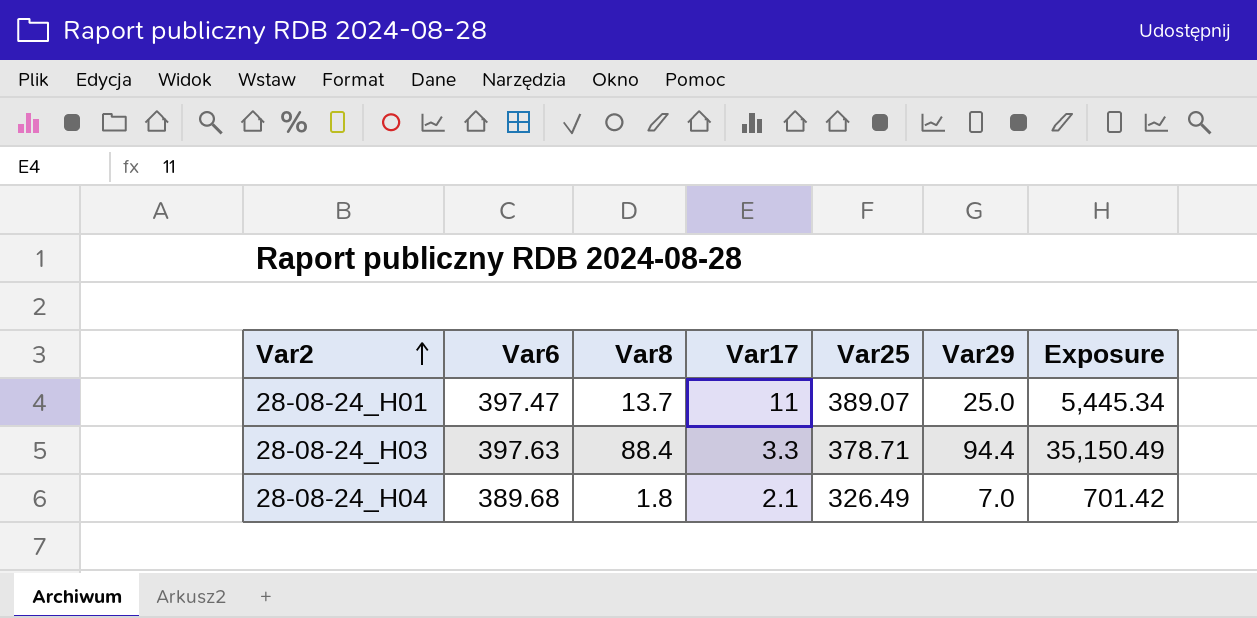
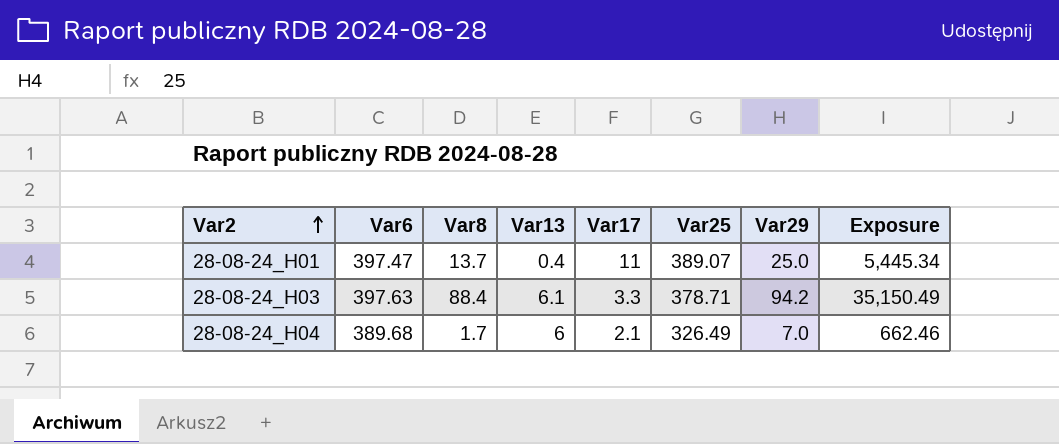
column Var13 | position: none -> 4
28-08-24_H03 | Var29: 94.4 -> 94.2
28-08-24_H04 | Var8: 1.8 -> 1.7
28-08-24_H04 | Exposure: 701.42 -> 662.46

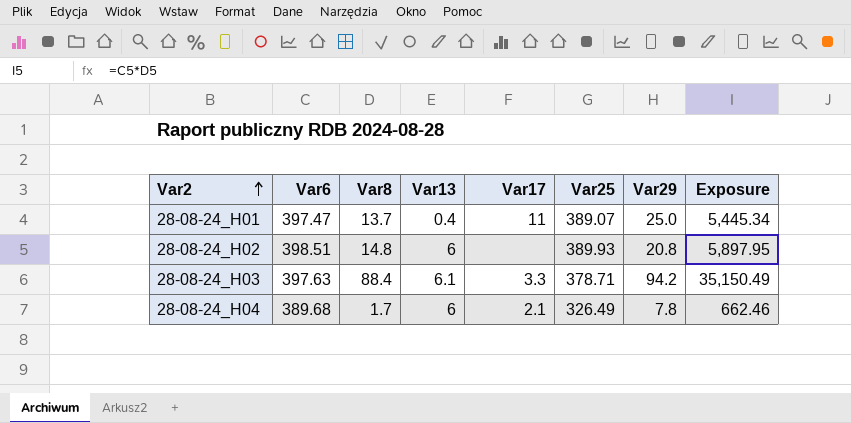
row 28-08-24_H02: none -> 398.51 | 14.8 | 6 | none | 389.93 | 20.8 | 5,897.95
28-08-24_H04 | Var29: 7.0 -> 7.8

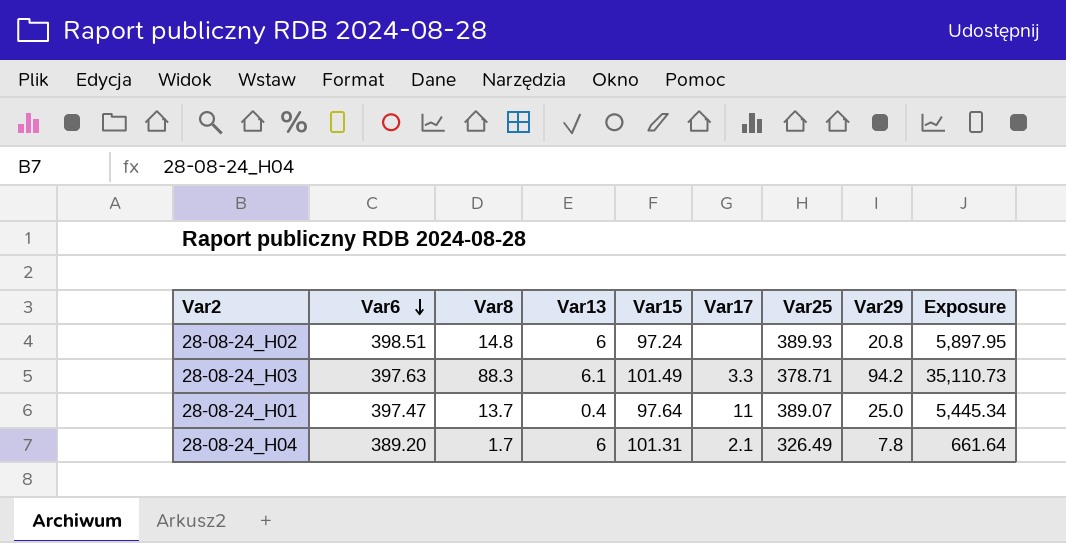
row order: Var2 ascending -> Var6 descending
column Var15 | position: none -> 5
28-08-24_H03 | Var8: 88.4 -> 88.3
28-08-24_H03 | Exposure: 35,150.49 -> 35,110.73
28-08-24_H04 | Var6: 389.68 -> 389.20
28-08-24_H04 | Exposure: 662.46 -> 661.64

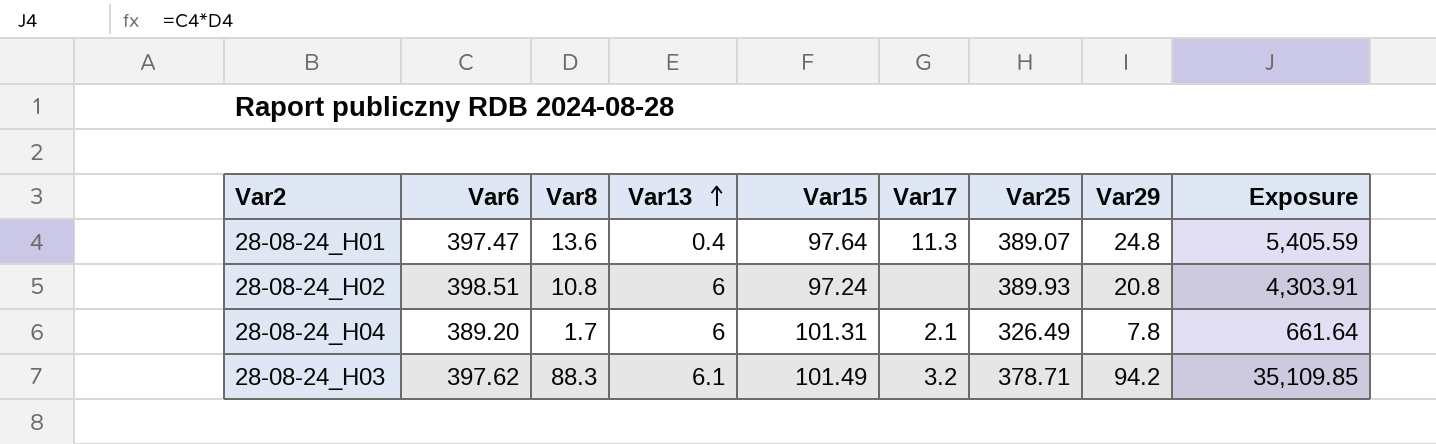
row order: Var6 descending -> Var13 ascending
28-08-24_H01 | Var8: 13.7 -> 13.6
28-08-24_H01 | Var17: 11 -> 11.3
28-08-24_H01 | Var29: 25.0 -> 24.8
28-08-24_H01 | Exposure: 5,445.34 -> 5,405.59
28-08-24_H02 | Var8: 14.8 -> 10.8
28-08-24_H02 | Exposure: 5,897.95 -> 4,303.91
28-08-24_H03 | Var6: 397.63 -> 397.62
28-08-24_H03 | Var17: 3.3 -> 3.2
28-08-24_H03 | Exposure: 35,110.73 -> 35,109.85

